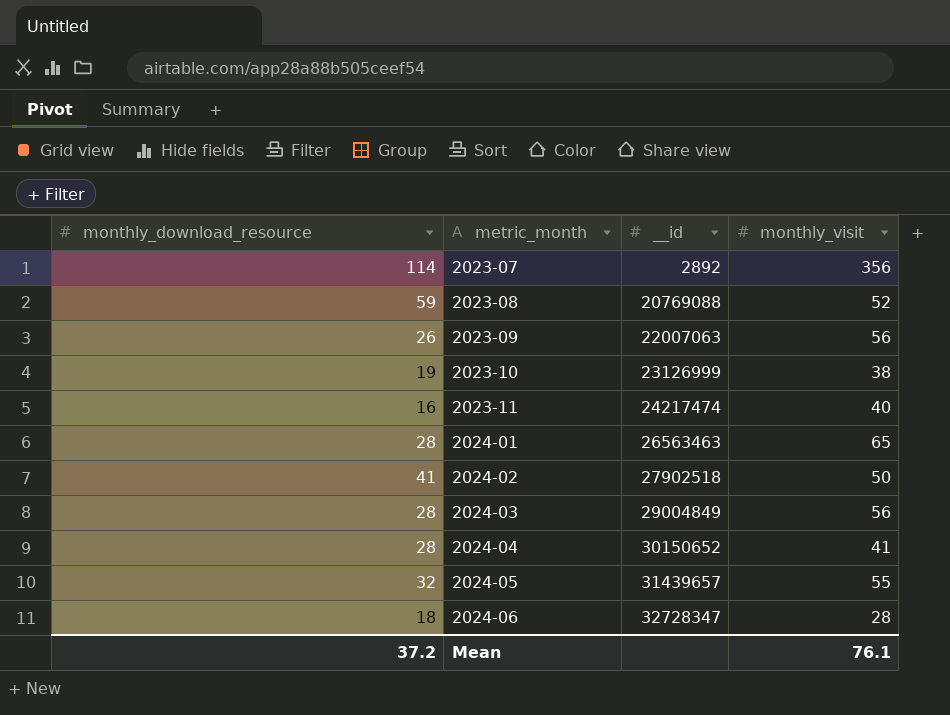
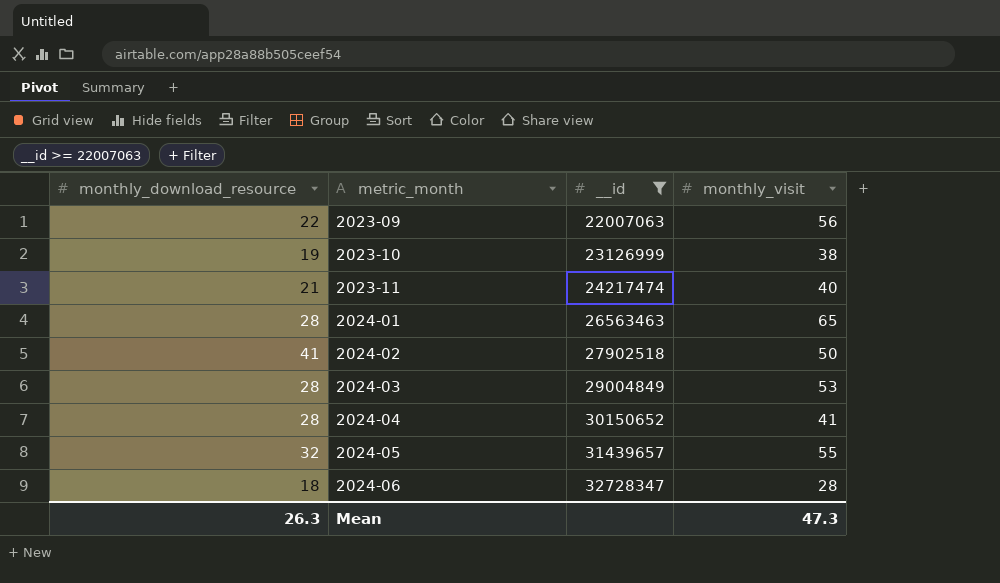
filter: none -> __id >= 22007063
2023-09 | monthly_download_resource: 26 -> 22
2023-11 | monthly_download_resource: 16 -> 21
2024-03 | monthly_visit: 56 -> 53
Mean | monthly_download_resource: 37.2 -> 26.3
Mean | monthly_visit: 76.1 -> 47.3

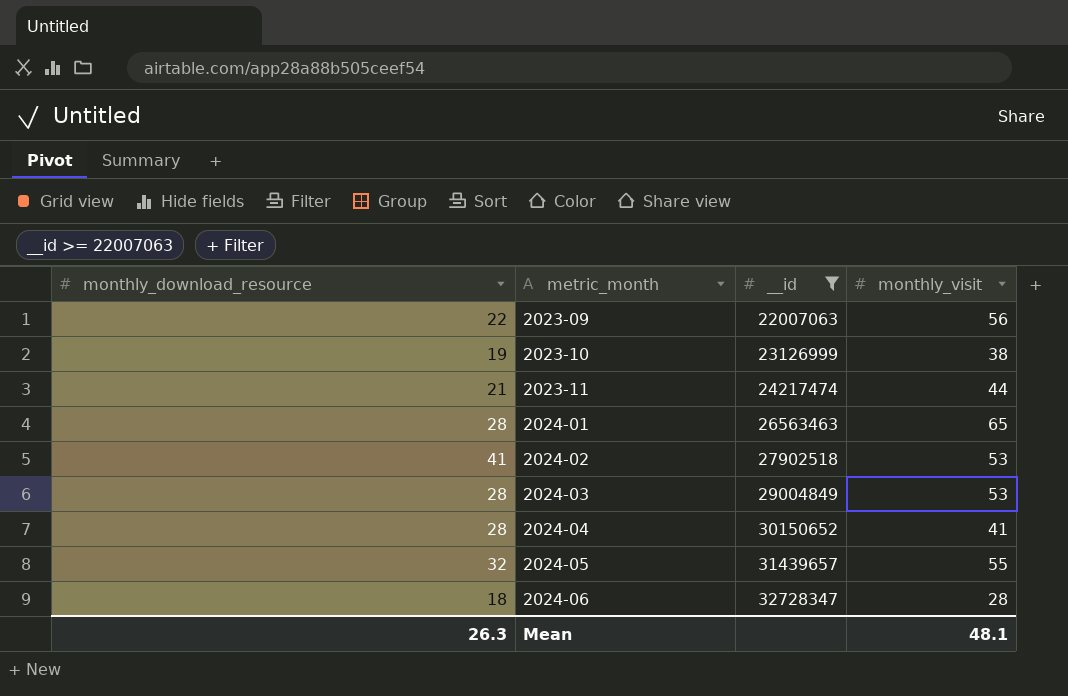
2023-11 | monthly_visit: 40 -> 44
2024-02 | monthly_visit: 50 -> 53
Mean | monthly_visit: 47.3 -> 48.1

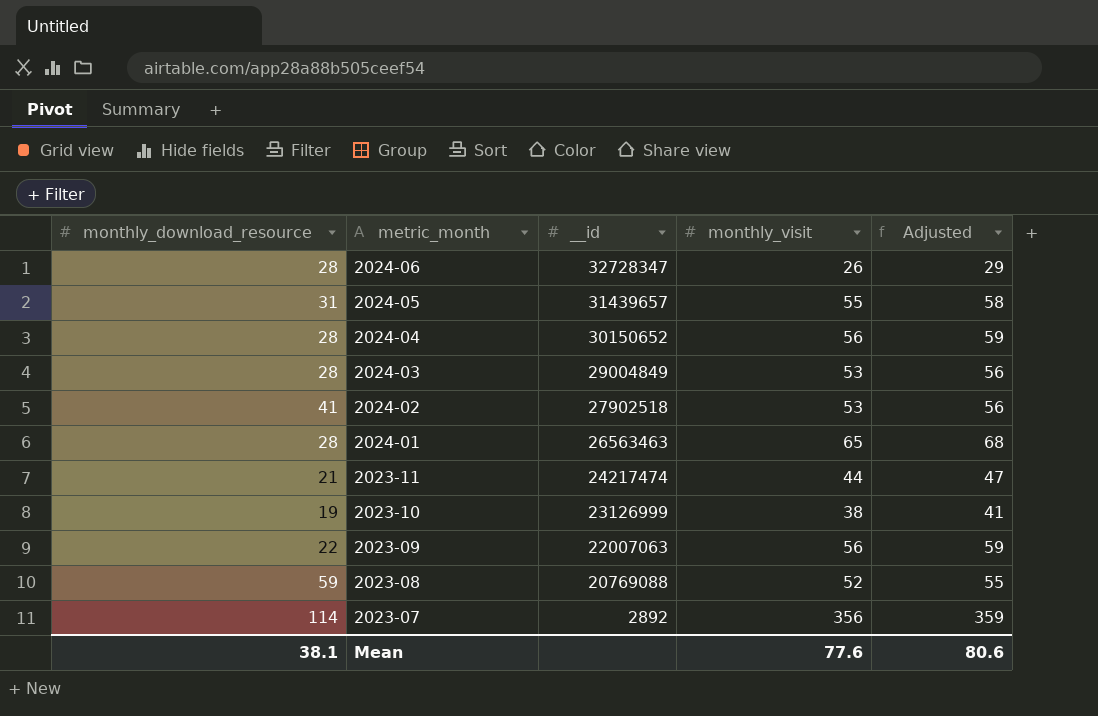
filter: __id >= 22007063 -> none
row order: metric_month ascending -> metric_month descending
column Adjusted | formula: none -> [monthly_visit] + 3
2024-06 | monthly_download_resource: 18 -> 28
2024-06 | monthly_visit: 28 -> 26
2024-05 | monthly_download_resource: 32 -> 31
2024-04 | monthly_visit: 41 -> 56
Mean | monthly_download_resource: 26.3 -> 38.1
Mean | monthly_visit: 48.1 -> 77.6

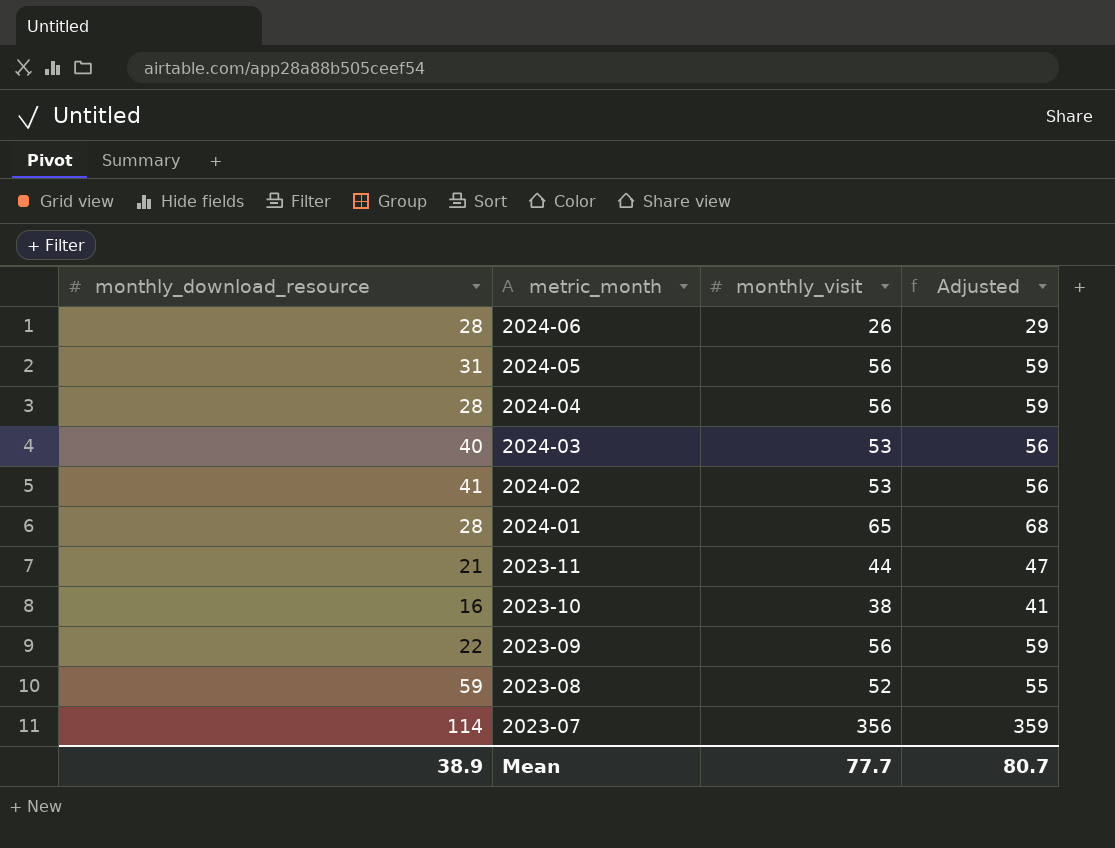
column __id | position: 3 -> none
2024-05 | monthly_visit: 55 -> 56
2024-05 | Adjusted: 58 -> 59
2024-03 | monthly_download_resource: 28 -> 40
2023-10 | monthly_download_resource: 19 -> 16
Mean | monthly_download_resource: 38.1 -> 38.9
Mean | monthly_visit: 77.6 -> 77.7
Mean | Adjusted: 80.6 -> 80.7

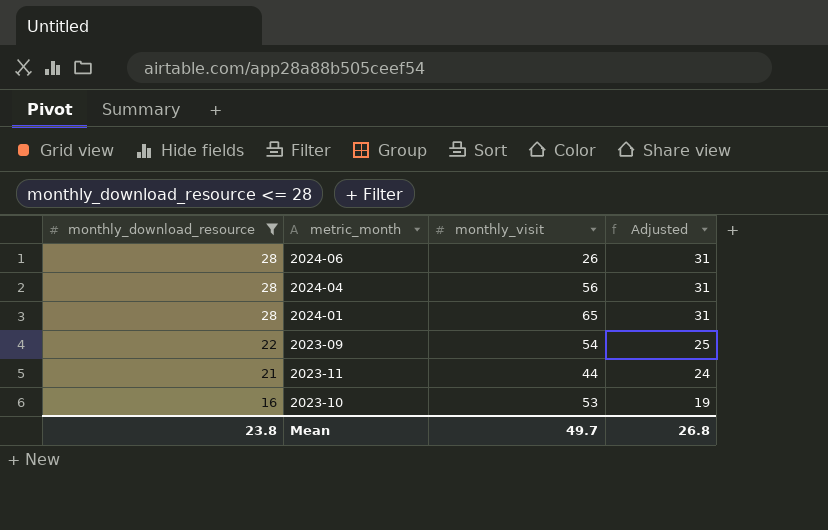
filter: none -> monthly_download_resource <= 28
row order: metric_month descending -> monthly_download_resource descending
column Adjusted | formula: [monthly_visit] + 3 -> [monthly_download_resource] + 3
2023-09 | monthly_visit: 56 -> 54
2023-10 | monthly_visit: 38 -> 53
Mean | monthly_download_resource: 38.9 -> 23.8
Mean | monthly_visit: 77.7 -> 49.7
Mean | Adjusted: 80.7 -> 26.8

